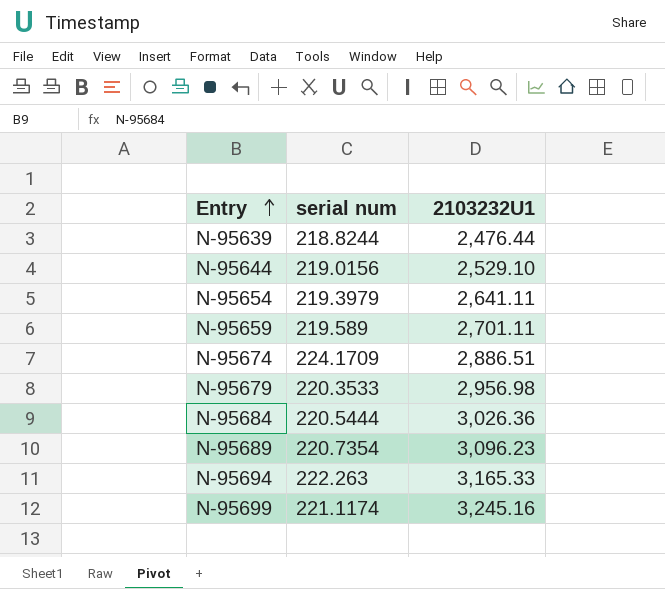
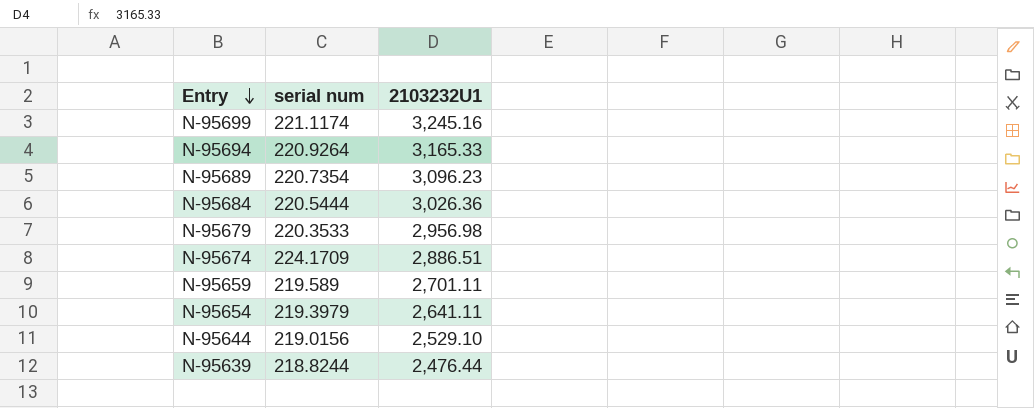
row order: Entry ascending -> Entry descending
N-95694 | serial num: 222.263 -> 220.9264

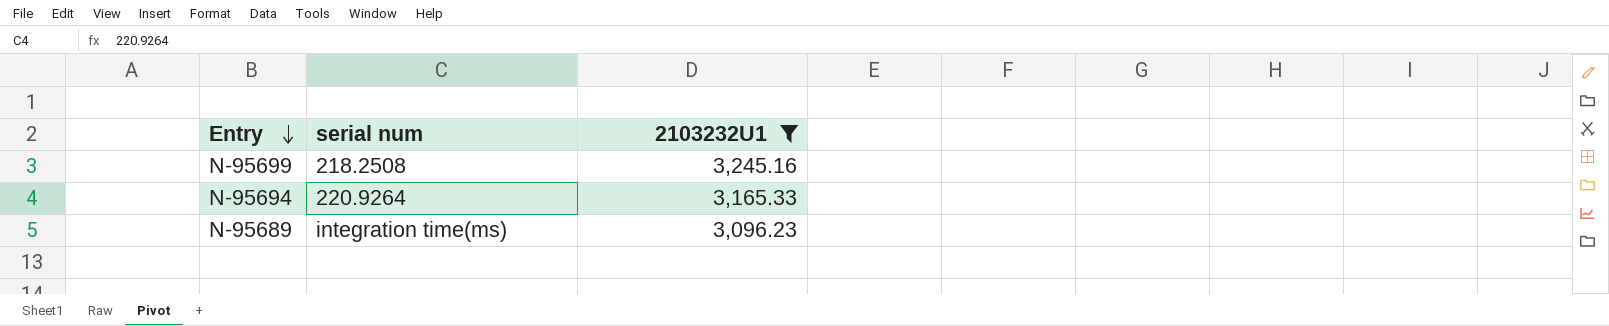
filter: none -> 2103232U1 >= 3,096.23
N-95699 | serial num: 221.1174 -> 218.2508
N-95689 | serial num: 220.7354 -> integration time(ms)

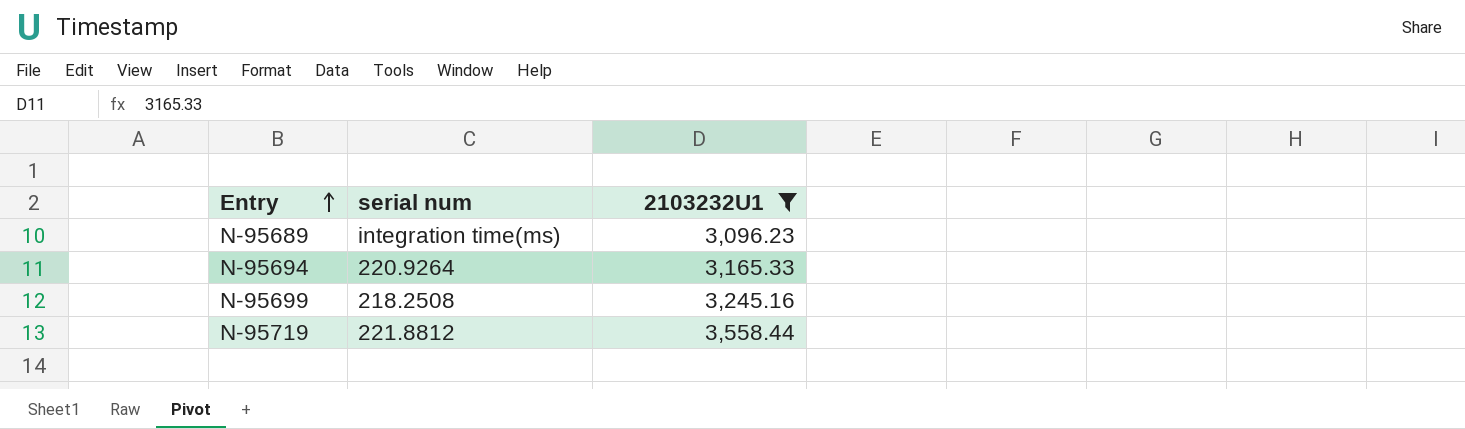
row order: Entry descending -> Entry ascending
row N-95719: none -> 221.8812 | 3,558.44

